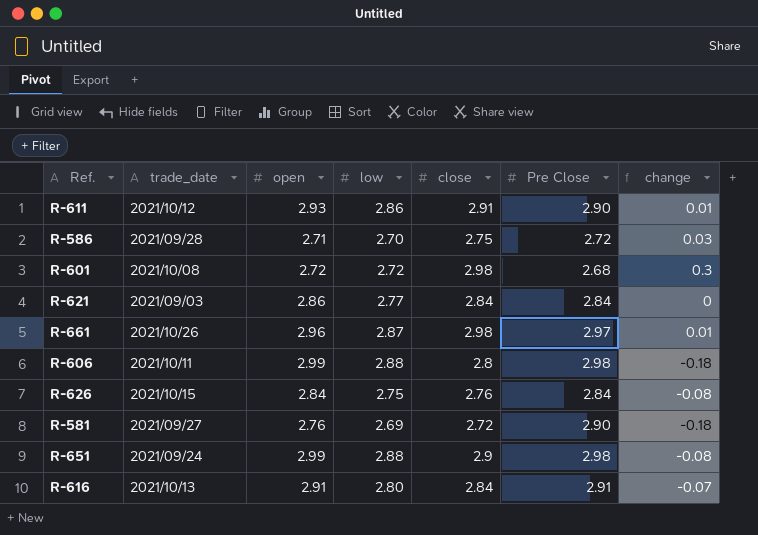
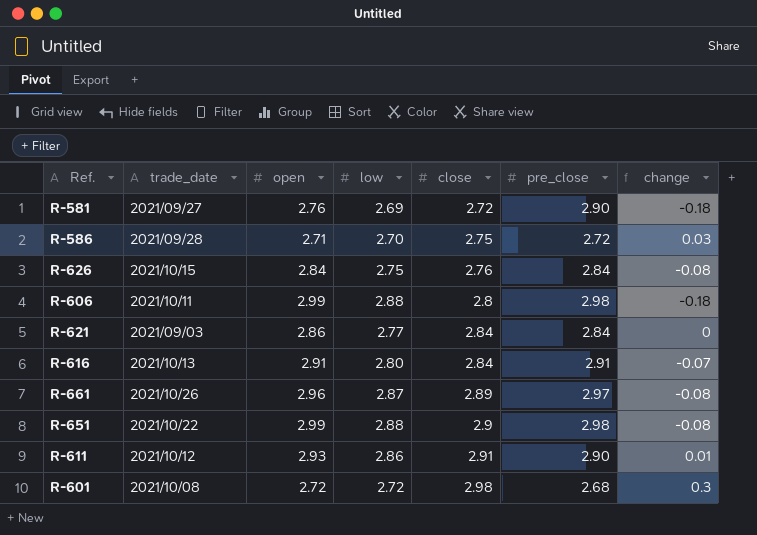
row order: none -> close ascending
column name: Pre Close -> pre_close
R-661 | close: 2.98 -> 2.89
R-661 | change: 0.01 -> -0.08
R-651 | trade_date: 2021/09/24 -> 2021/10/22

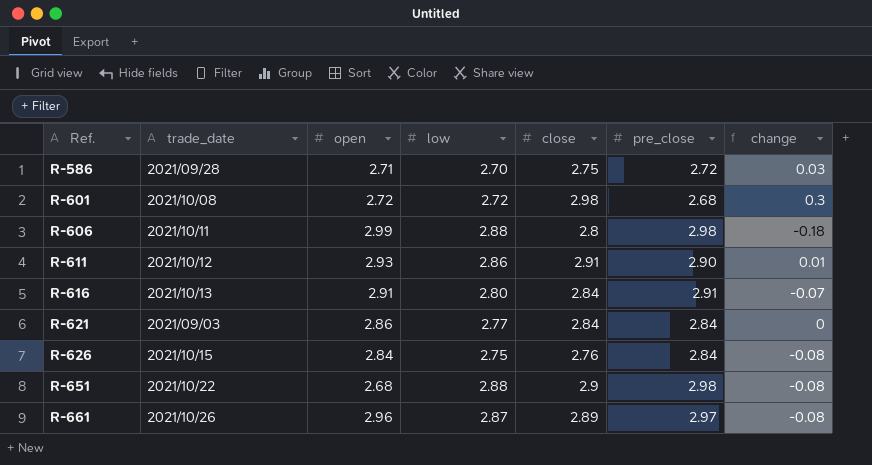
row order: close ascending -> Ref. ascending
row R-581: 2021/09/27 | 2.76 | 2.69 | 2.72 | 2.90 | -0.18 -> none
R-651 | open: 2.99 -> 2.68

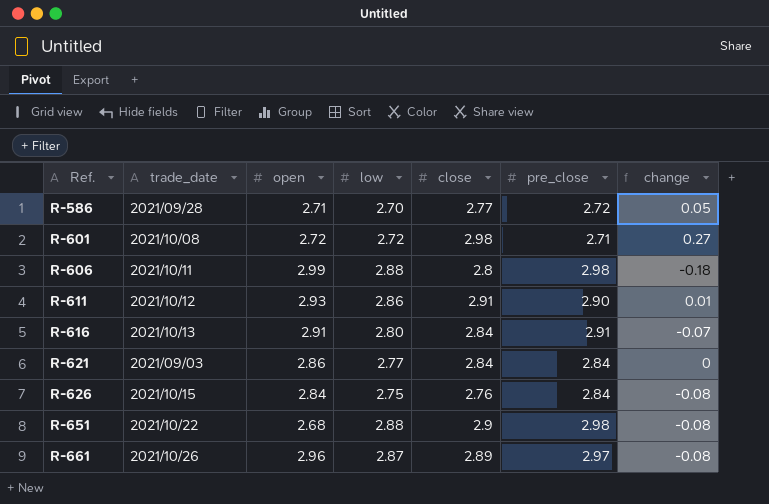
R-586 | close: 2.75 -> 2.77
R-586 | change: 0.03 -> 0.05
R-601 | pre_close: 2.68 -> 2.71
R-601 | change: 0.3 -> 0.27

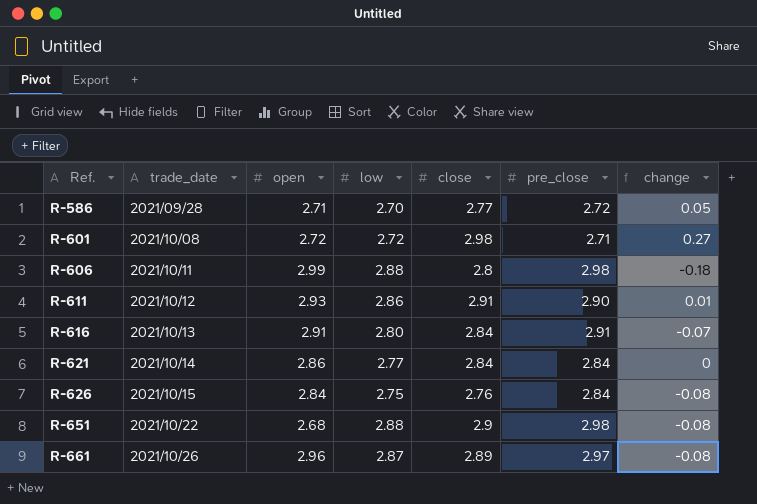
R-621 | trade_date: 2021/09/03 -> 2021/10/14

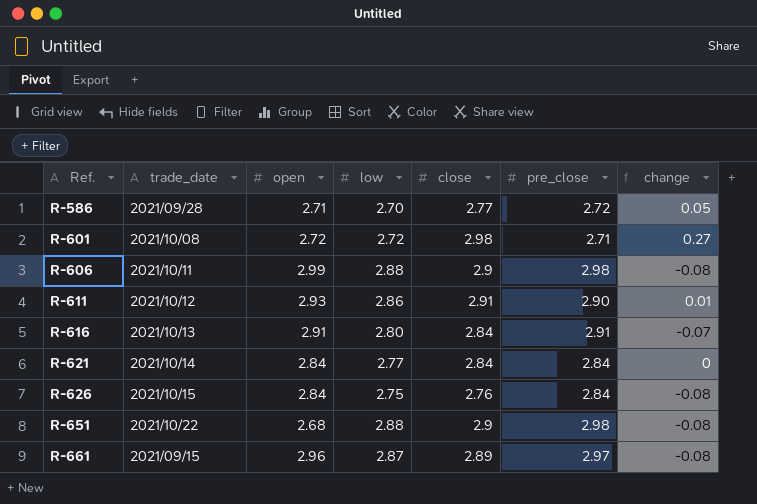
R-606 | close: 2.8 -> 2.9
R-606 | change: -0.18 -> -0.08
R-621 | open: 2.86 -> 2.84
R-661 | trade_date: 2021/10/26 -> 2021/09/15

